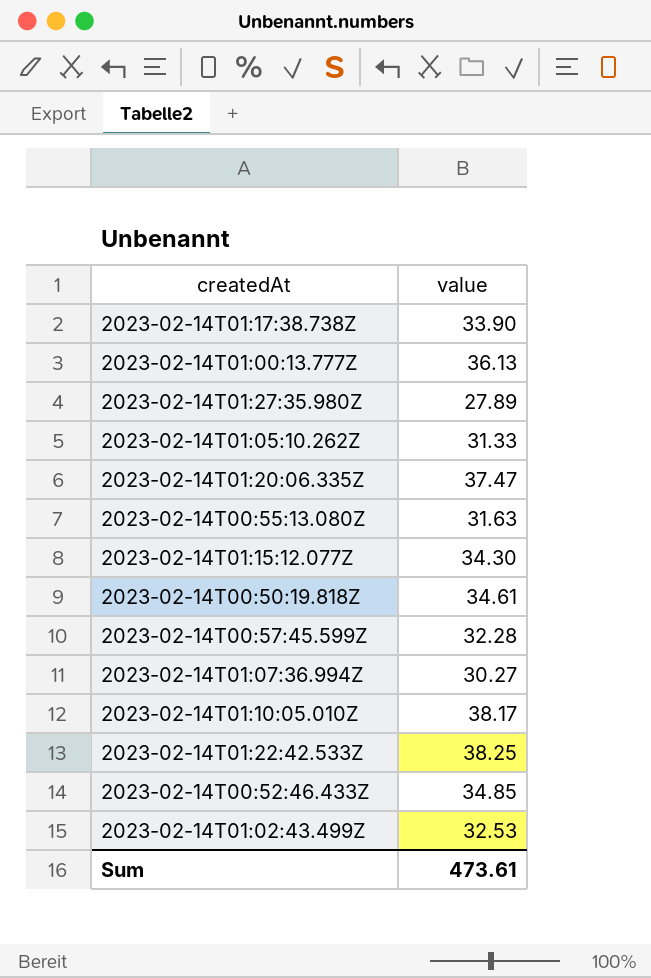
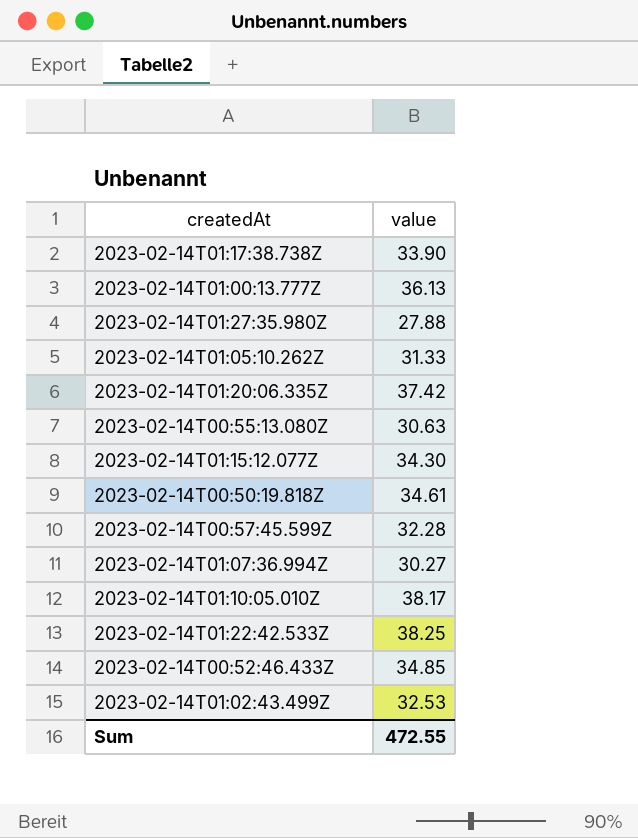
2023-02-14T01:27:35.980Z | value: 27.89 -> 27.88
2023-02-14T01:20:06.335Z | value: 37.47 -> 37.42
2023-02-14T00:55:13.080Z | value: 31.63 -> 30.63
Sum | value: 473.61 -> 472.55

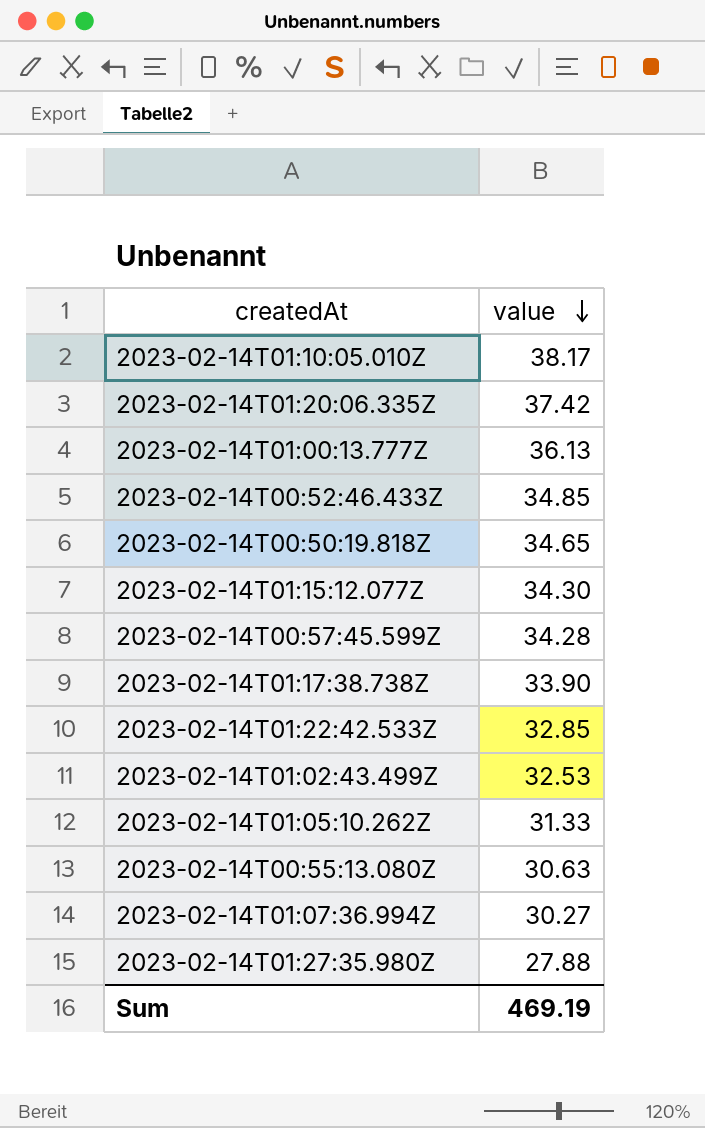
row order: none -> value descending
2023-02-14T00:50:19.818Z | value: 34.61 -> 34.65
2023-02-14T00:57:45.599Z | value: 32.28 -> 34.28
2023-02-14T01:22:42.533Z | value: 38.25 -> 32.85
Sum | value: 472.55 -> 469.19

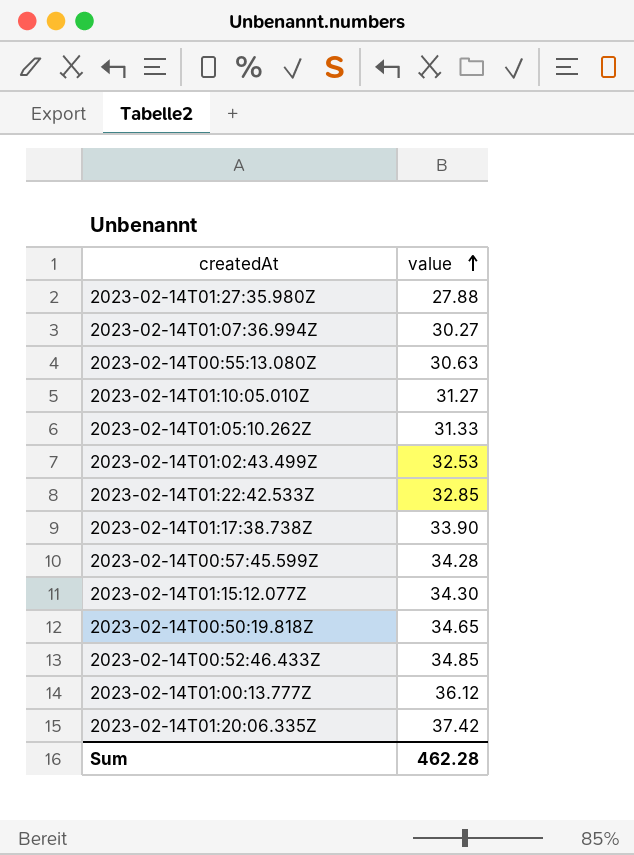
row order: value descending -> value ascending
2023-02-14T01:10:05.010Z | value: 38.17 -> 31.27
2023-02-14T01:00:13.777Z | value: 36.13 -> 36.12
Sum | value: 469.19 -> 462.28

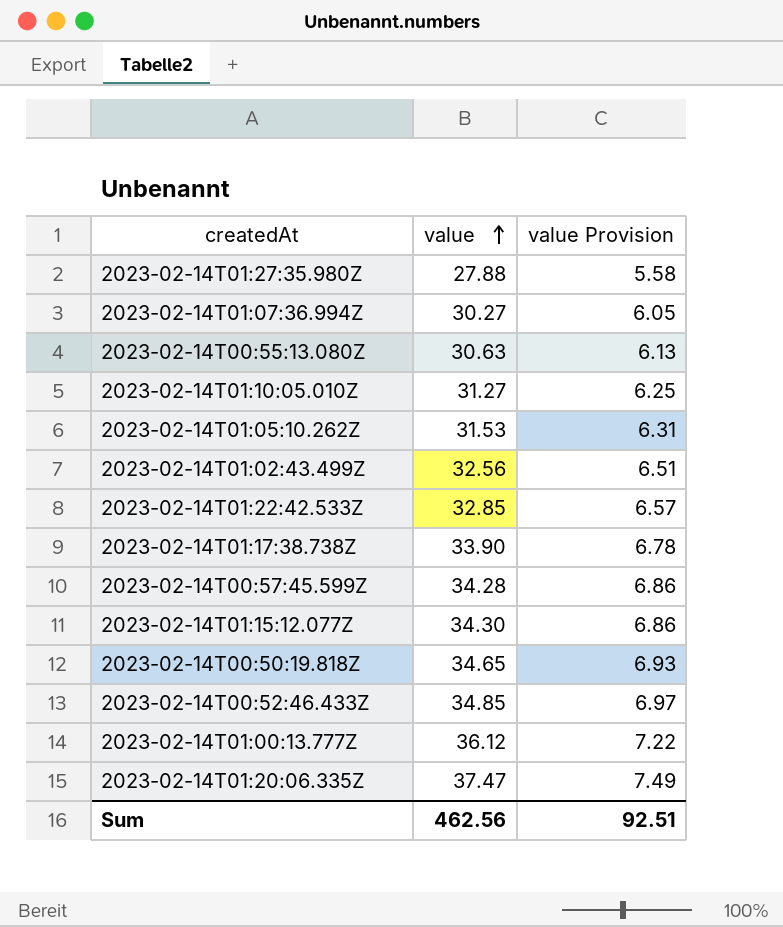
column value Provision | formula: none -> [value] * 0.2
2023-02-14T01:05:10.262Z | value: 31.33 -> 31.53
2023-02-14T01:02:43.499Z | value: 32.53 -> 32.56
2023-02-14T01:20:06.335Z | value: 37.42 -> 37.47
Sum | value: 462.28 -> 462.56

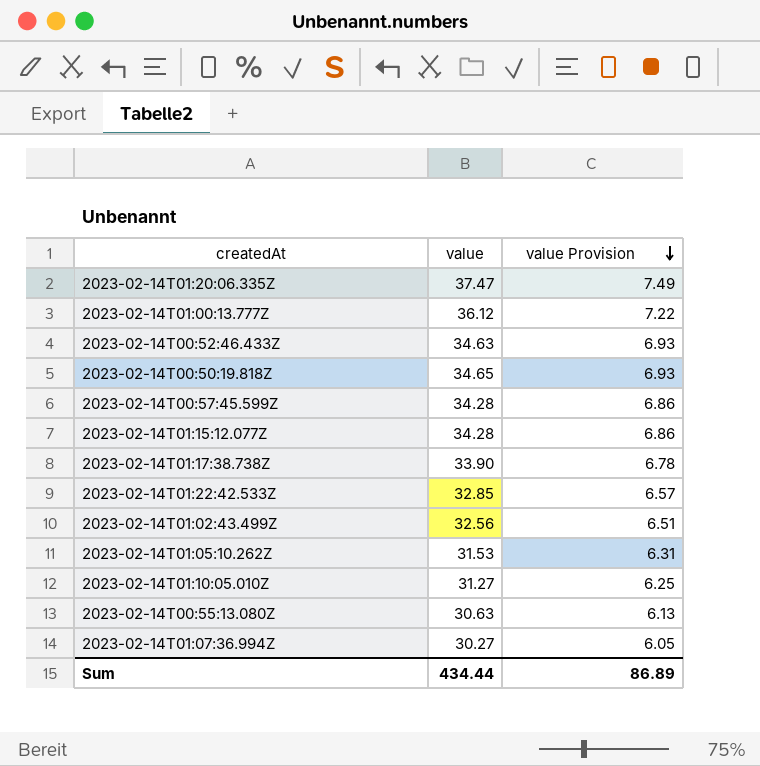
row order: value ascending -> value Provision descending
row 2023-02-14T01:27:35.980Z: 27.88 | 5.58 -> none
2023-02-14T00:52:46.433Z | value: 34.85 -> 34.63
2023-02-14T00:52:46.433Z | value Provision: 6.97 -> 6.93
2023-02-14T01:15:12.077Z | value: 34.30 -> 34.28
Sum | value: 462.56 -> 434.44
Sum | value Provision: 92.51 -> 86.89

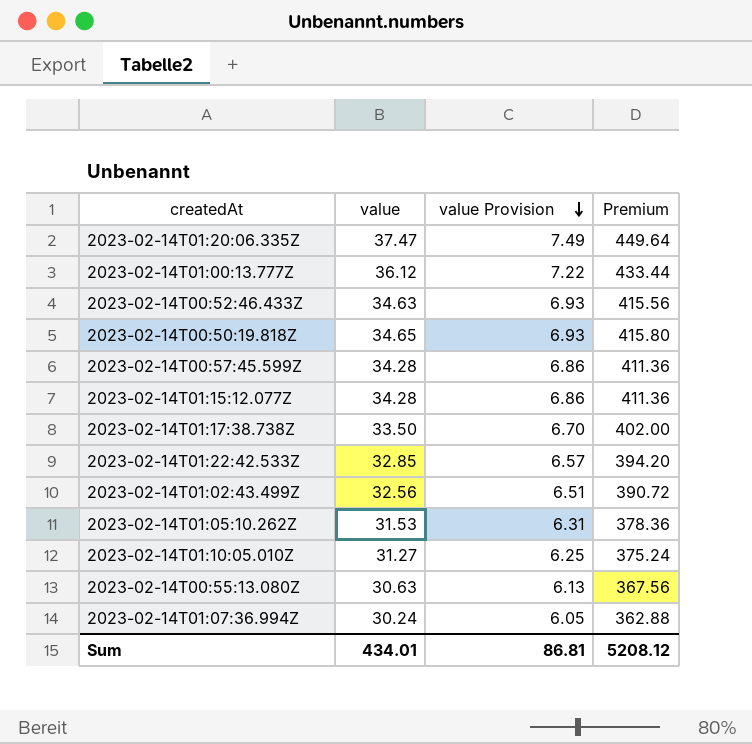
column Premium | formula: none -> [value] * 12
2023-02-14T01:17:38.738Z | value: 33.90 -> 33.50
2023-02-14T01:17:38.738Z | value Provision: 6.78 -> 6.70
2023-02-14T01:07:36.994Z | value: 30.27 -> 30.24
Sum | value: 434.44 -> 434.01
Sum | value Provision: 86.89 -> 86.81

